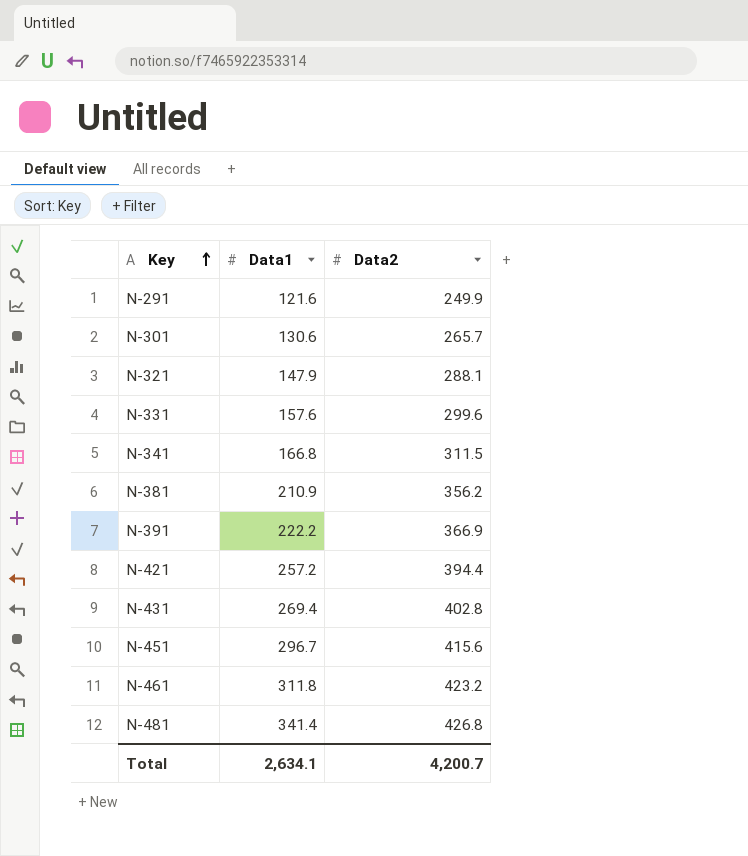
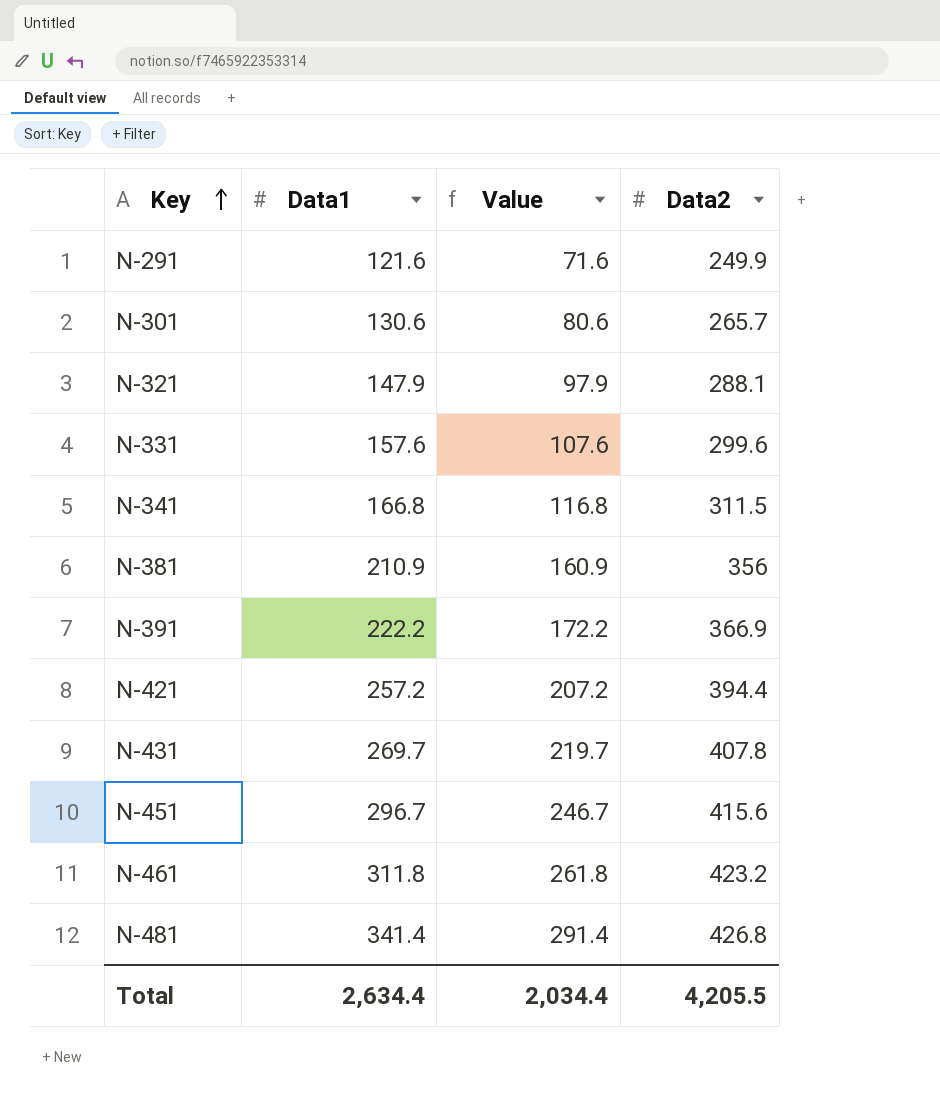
column Value | formula: none -> [Data1] - 50
N-381 | Data2: 356.2 -> 356
N-431 | Data1: 269.4 -> 269.7
N-431 | Data2: 402.8 -> 407.8
Total | Data1: 2,634.1 -> 2,634.4
Total | Data2: 4,200.7 -> 4,205.5

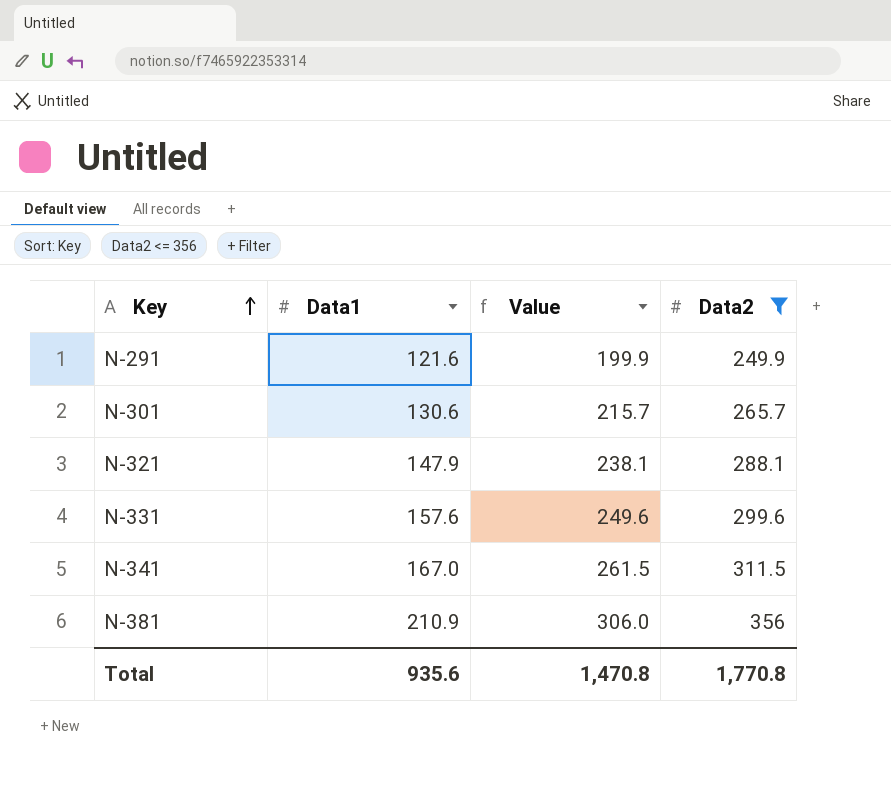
filter: none -> Data2 <= 356
column Value | formula: [Data1] - 50 -> [Data2] - 50
N-341 | Data1: 166.8 -> 167.0
Total | Data1: 2,634.4 -> 935.6
Total | Value: 2,034.4 -> 1,470.8
Total | Data2: 4,205.5 -> 1,770.8

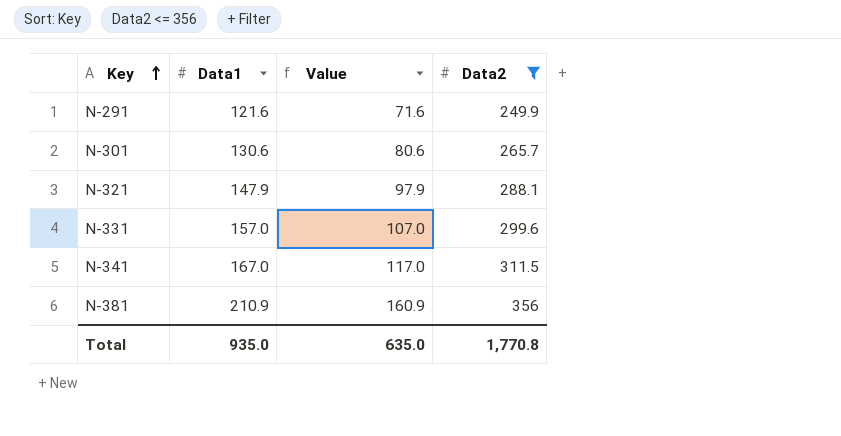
column Value | formula: [Data2] - 50 -> [Data1] - 50
N-331 | Data1: 157.6 -> 157.0
Total | Data1: 935.6 -> 935.0
Total | Value: 1,470.8 -> 635.0

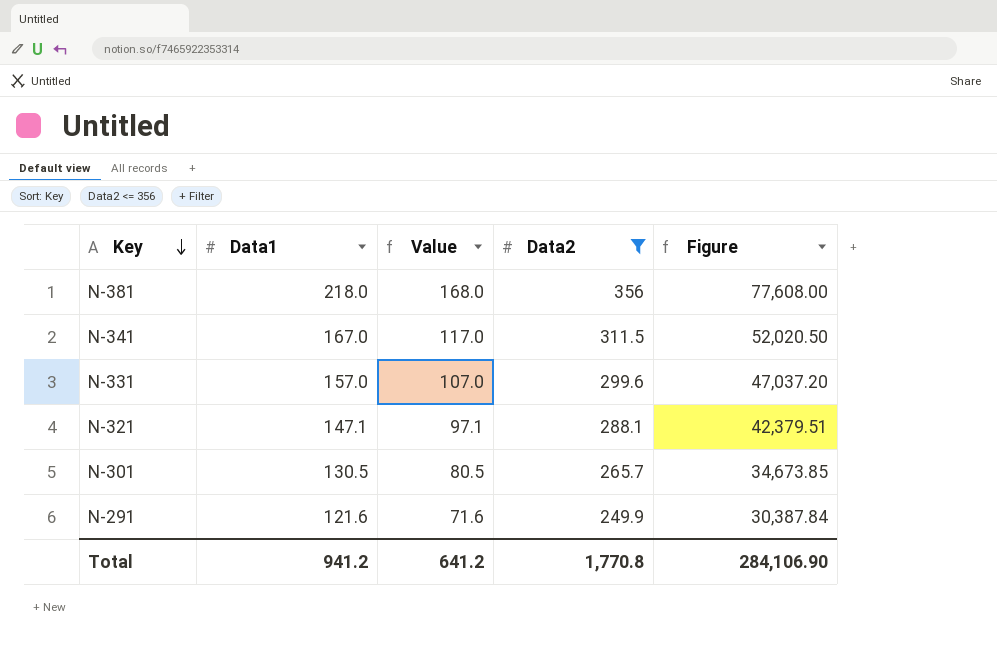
row order: Key ascending -> Key descending
column Figure | formula: none -> [Data1] * [Data2]
N-381 | Data1: 210.9 -> 218.0
N-381 | Value: 160.9 -> 168.0
N-321 | Data1: 147.9 -> 147.1
N-321 | Value: 97.9 -> 97.1
N-301 | Data1: 130.6 -> 130.5
N-301 | Value: 80.6 -> 80.5
Total | Data1: 935.0 -> 941.2
Total | Value: 635.0 -> 641.2

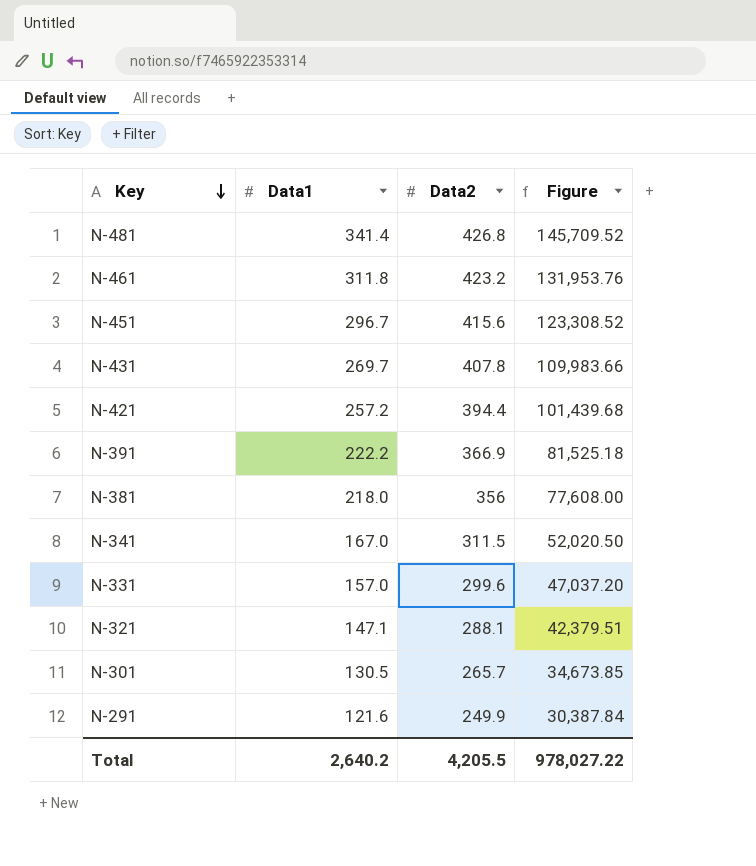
filter: Data2 <= 356 -> none
column Value | formula: [Data1] - 50 -> none
Total | Data1: 941.2 -> 2,640.2
Total | Data2: 1,770.8 -> 4,205.5
Total | Figure: 284,106.90 -> 978,027.22

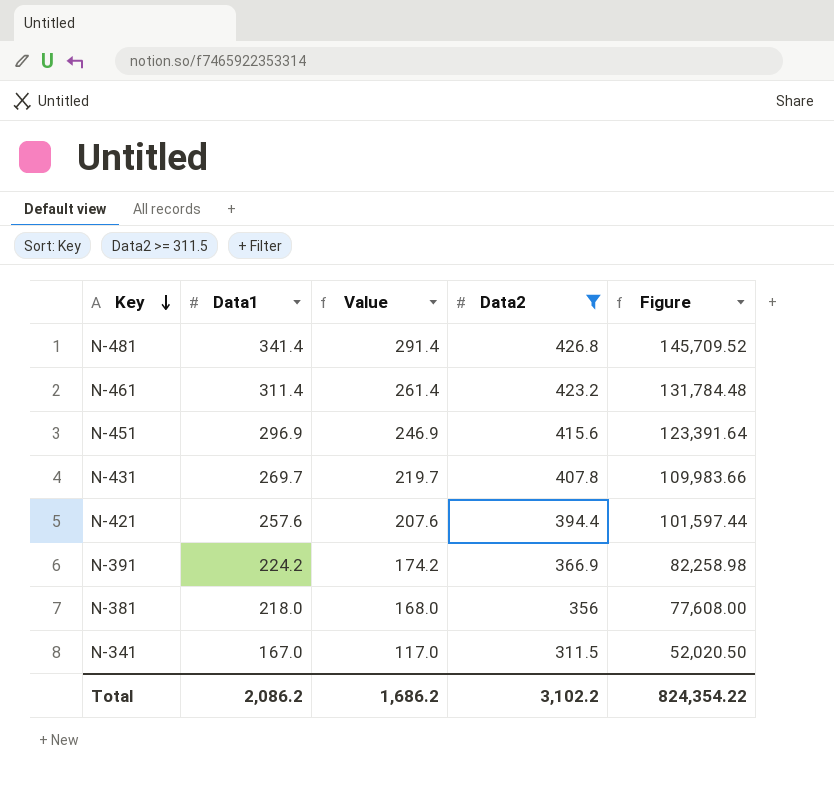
filter: none -> Data2 >= 311.5
column Value | formula: none -> [Data1] - 50
N-461 | Data1: 311.8 -> 311.4
N-461 | Figure: 131,953.76 -> 131,784.48
N-451 | Data1: 296.7 -> 296.9
N-451 | Figure: 123,308.52 -> 123,391.64
N-421 | Data1: 257.2 -> 257.6
N-421 | Figure: 101,439.68 -> 101,597.44
N-391 | Data1: 222.2 -> 224.2
N-391 | Figure: 81,525.18 -> 82,258.98
Total | Data1: 2,640.2 -> 2,086.2
Total | Data2: 4,205.5 -> 3,102.2
Total | Figure: 978,027.22 -> 824,354.22

